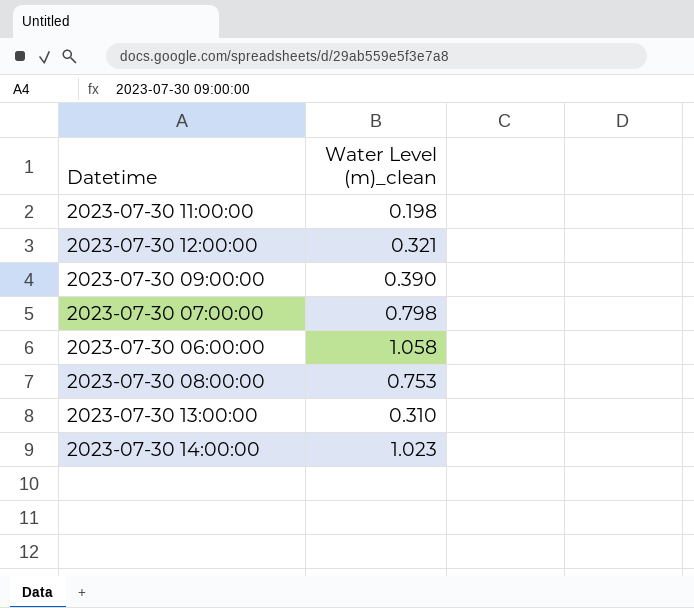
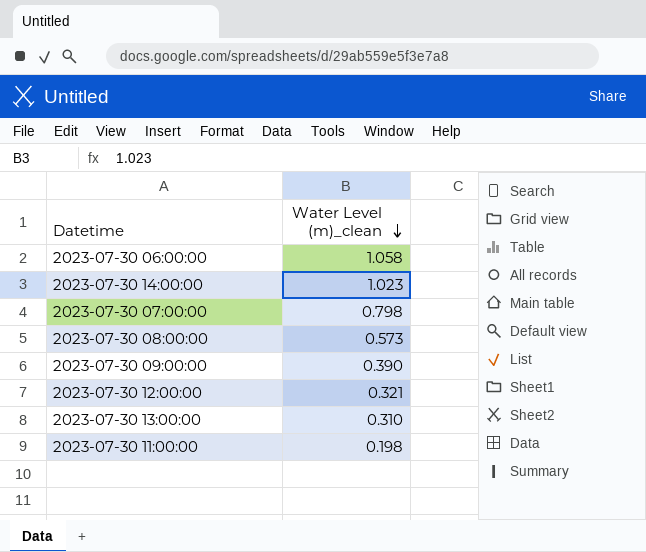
row order: none -> Water Level (m)_clean descending
2023-07-30 08:00:00 | Water Level (m)_clean: 0.753 -> 0.573

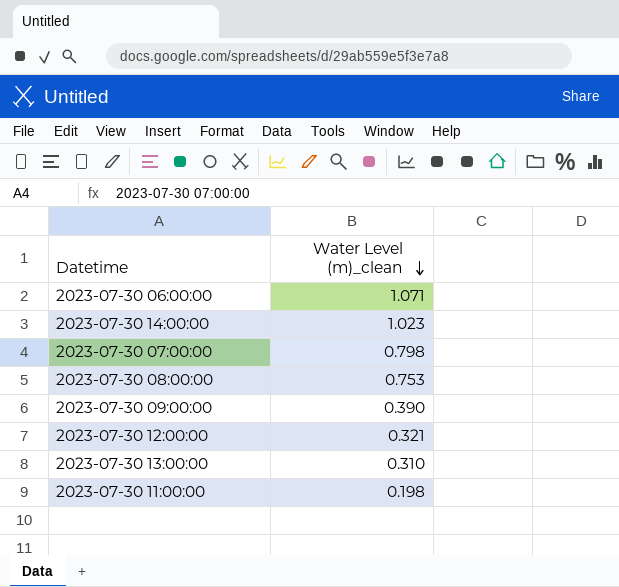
2023-07-30 06:00:00 | Water Level (m)_clean: 1.058 -> 1.071
2023-07-30 08:00:00 | Water Level (m)_clean: 0.573 -> 0.753

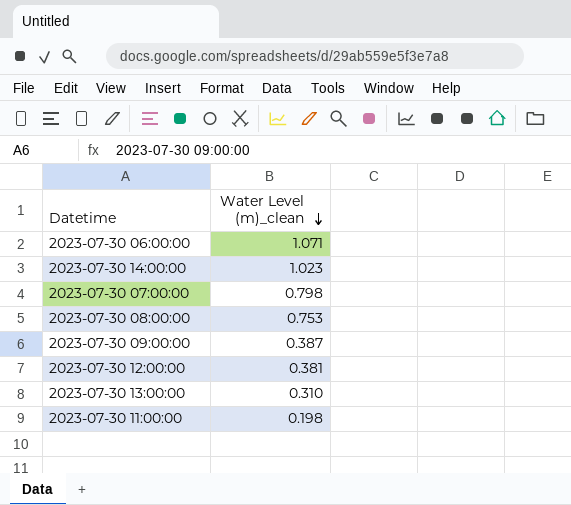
2023-07-30 09:00:00 | Water Level (m)_clean: 0.390 -> 0.387
2023-07-30 12:00:00 | Water Level (m)_clean: 0.321 -> 0.381

